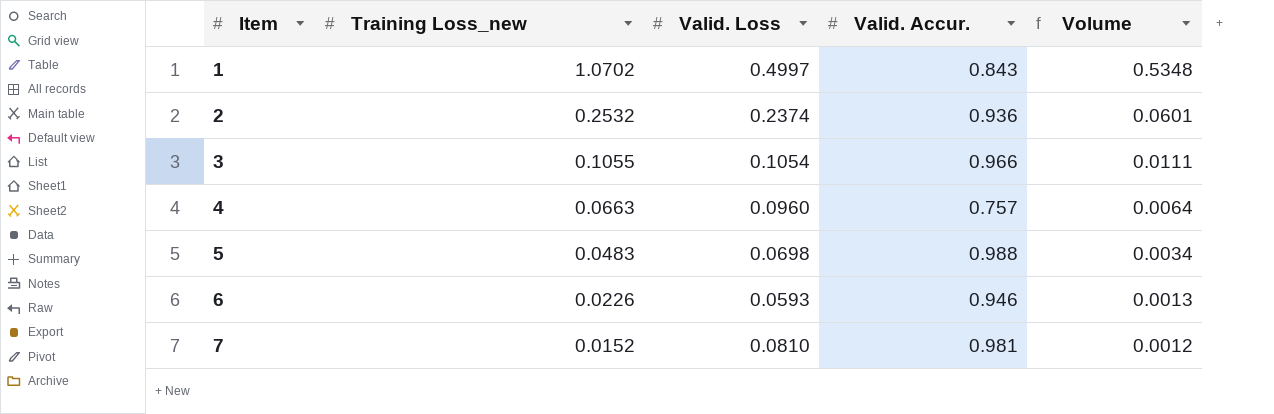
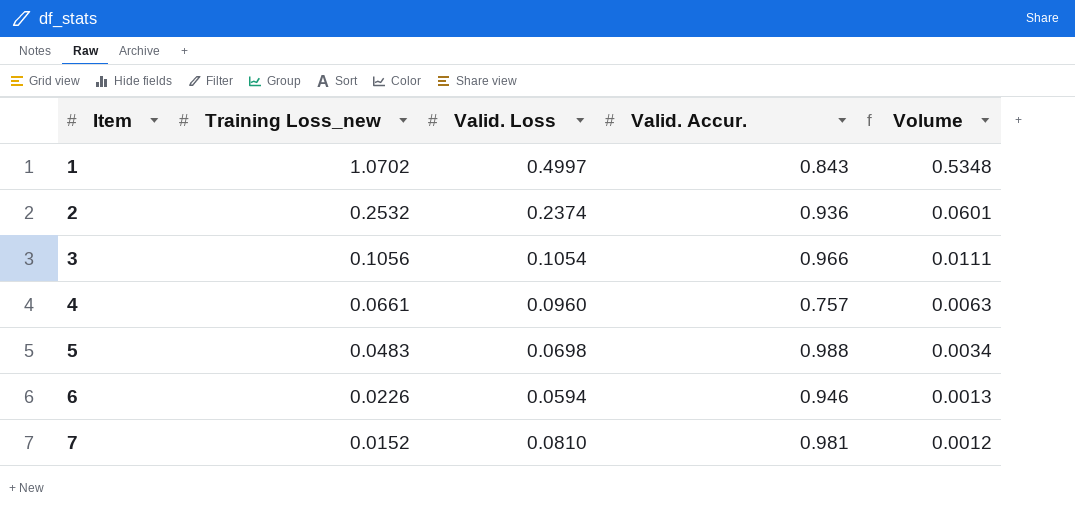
3 | Training Loss_new: 0.1055 -> 0.1056
4 | Training Loss_new: 0.0663 -> 0.0661
4 | Volume: 0.0064 -> 0.0063
6 | Valid. Loss: 0.0593 -> 0.0594

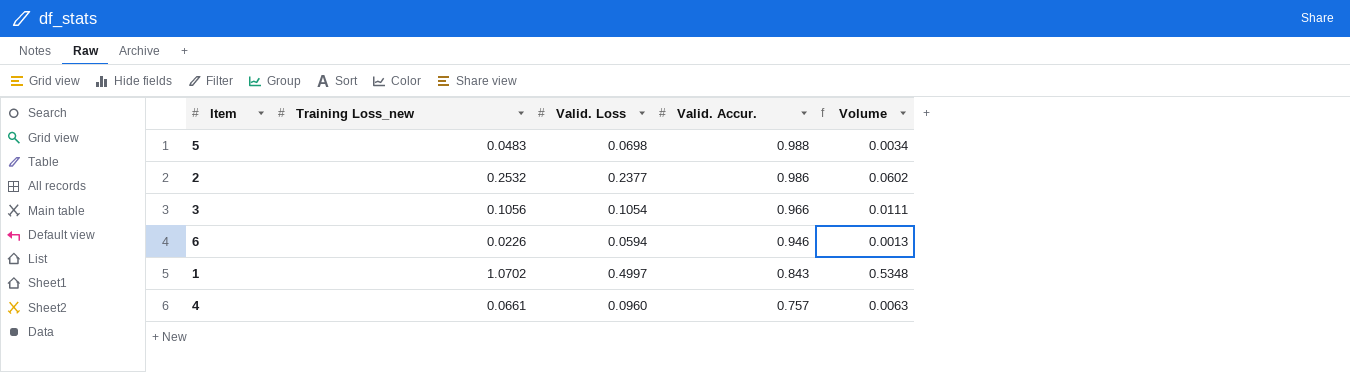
row order: Item ascending -> Valid. Accur. descending
row 7: 0.0152 | 0.0810 | 0.981 | 0.0012 -> none
2 | Valid. Loss: 0.2374 -> 0.2377
2 | Valid. Accur.: 0.936 -> 0.986
2 | Volume: 0.0601 -> 0.0602

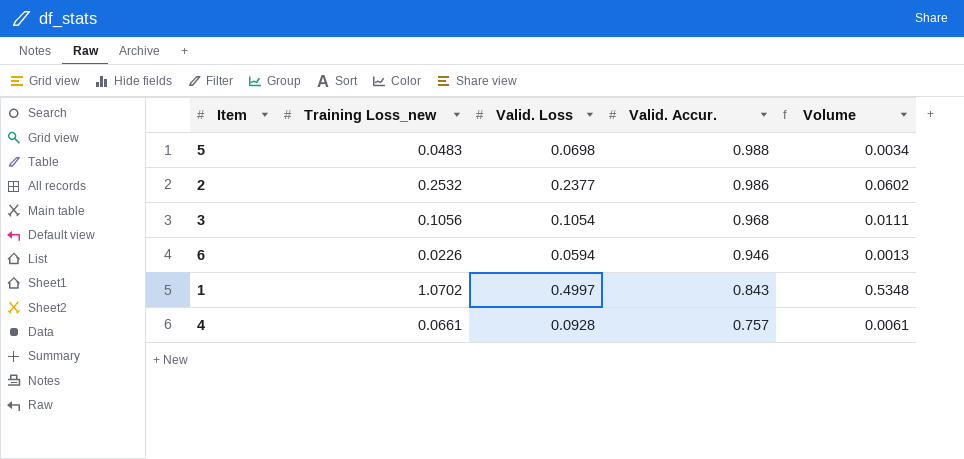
3 | Valid. Accur.: 0.966 -> 0.968
4 | Valid. Loss: 0.0960 -> 0.0928
4 | Volume: 0.0063 -> 0.0061

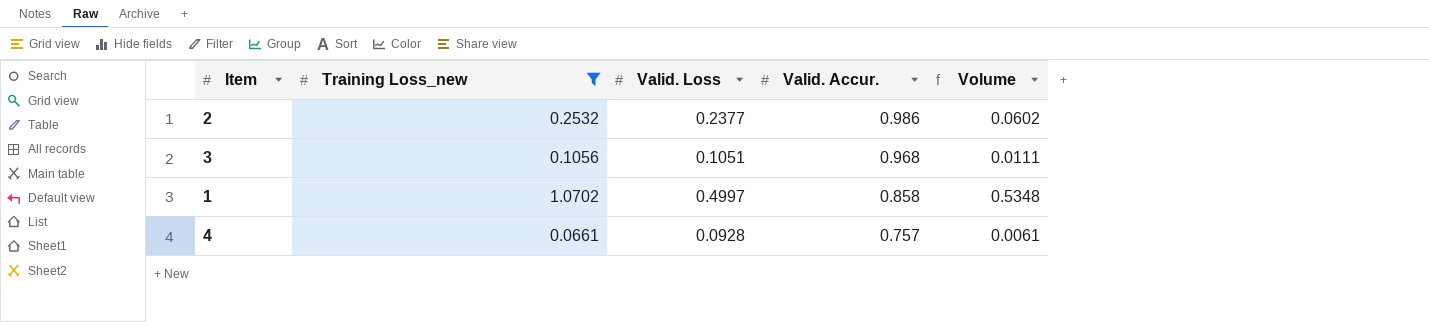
filter: none -> Training Loss_new >= 0.0661
3 | Valid. Loss: 0.1054 -> 0.1051
1 | Valid. Accur.: 0.843 -> 0.858

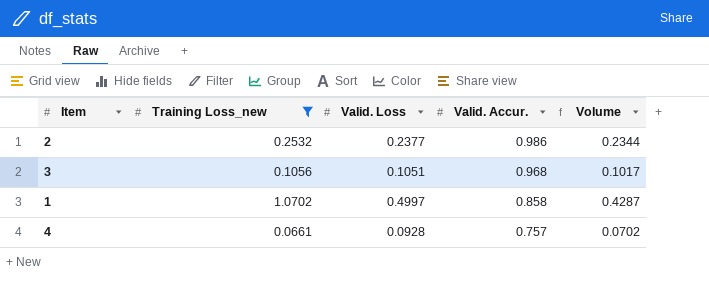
column Volume | formula: [Training Loss_new] * [Valid. Loss] -> [Valid. Loss] * [Valid. Accur.]

